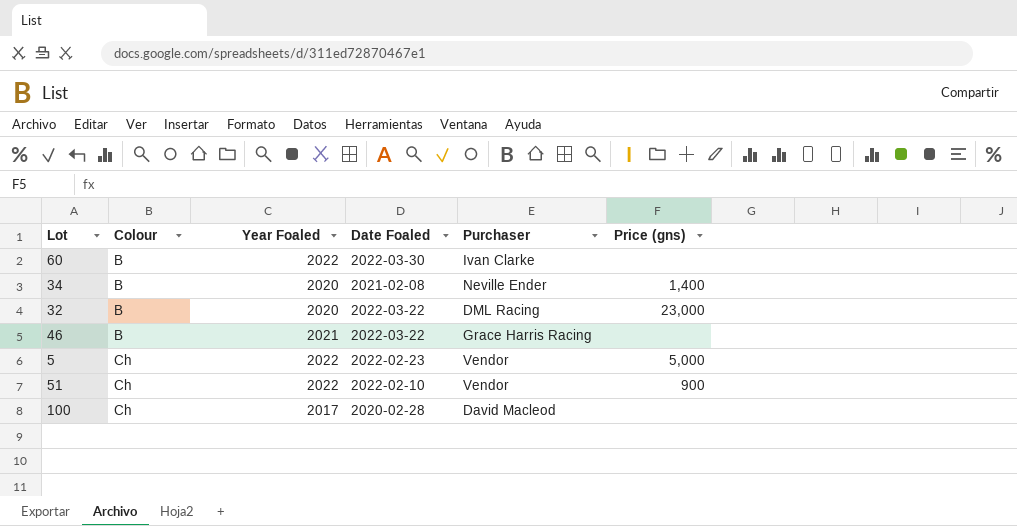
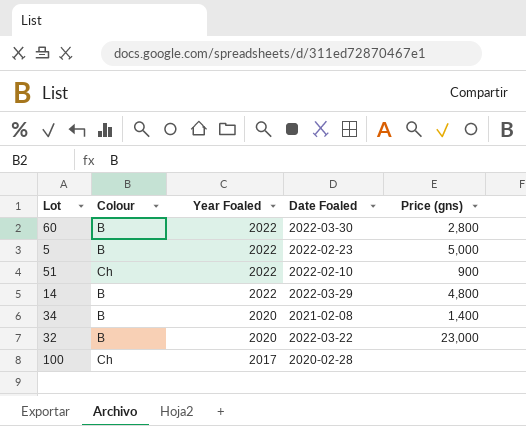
row order: Colour ascending -> Year Foaled descending
column Purchaser | position: 5 -> none
row 46: B | 2021 | 2022-03-22 | Grace Harris Racing | none -> none
60 | Price (gns): none -> 2,800
5 | Colour: Ch -> B
row 14: none -> B | 2022 | 2022-03-29 | 4,800

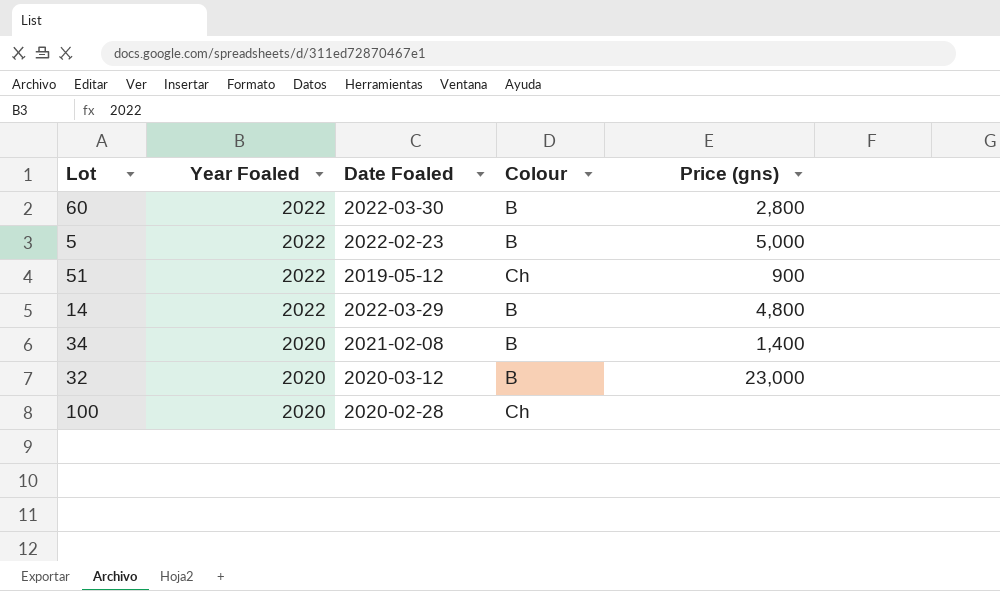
column Colour | position: 2 -> 4
51 | Date Foaled: 2022-02-10 -> 2019-05-12
32 | Date Foaled: 2022-03-22 -> 2020-03-12
100 | Year Foaled: 2017 -> 2020

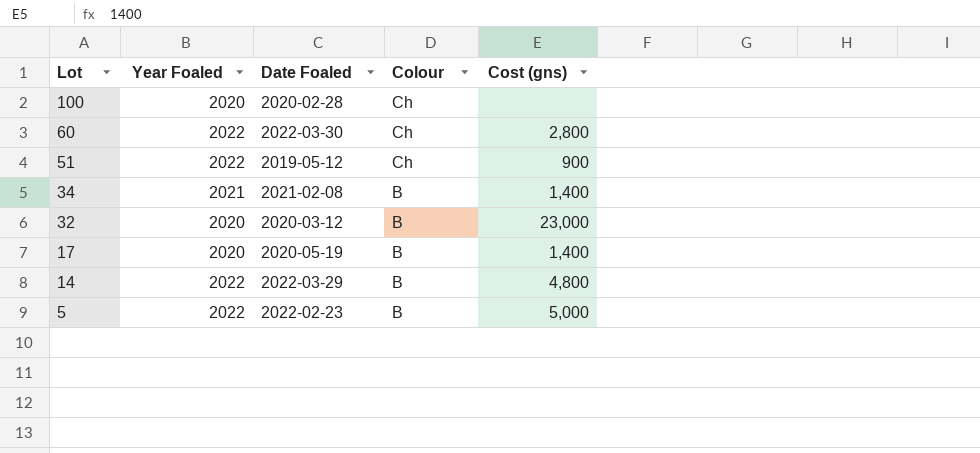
row order: Year Foaled descending -> Lot descending
column name: Price (gns) -> Cost (gns)
60 | Colour: B -> Ch
34 | Year Foaled: 2020 -> 2021
row 17: none -> 2020 | 2020-05-19 | B | 1,400

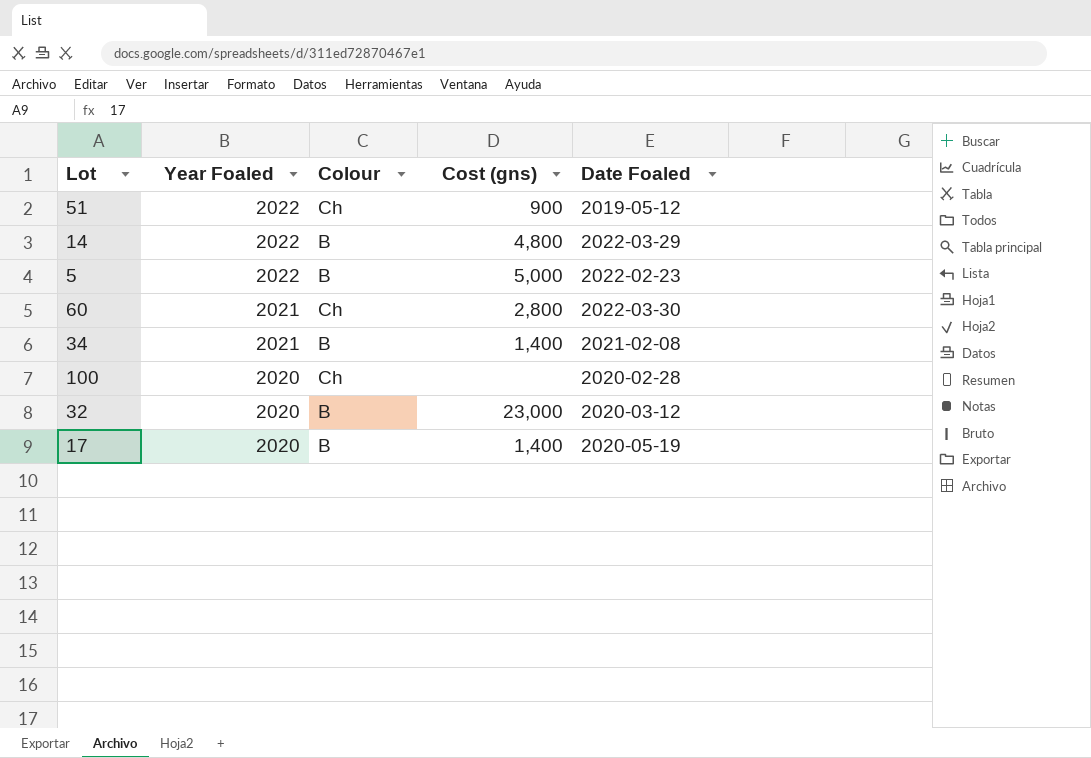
row order: Lot descending -> Year Foaled descending
column Date Foaled | position: 3 -> 5
60 | Year Foaled: 2022 -> 2021

